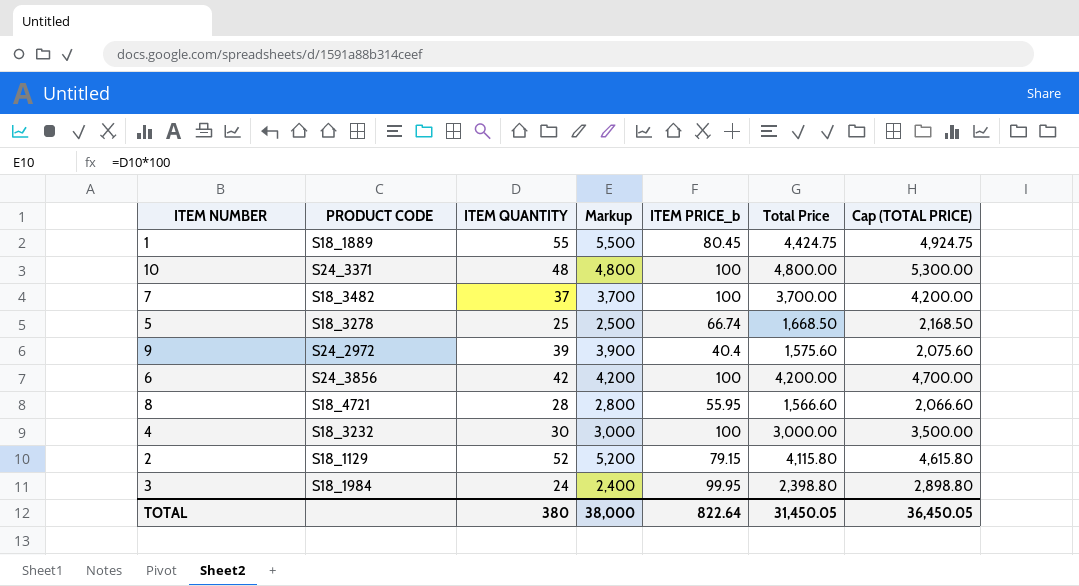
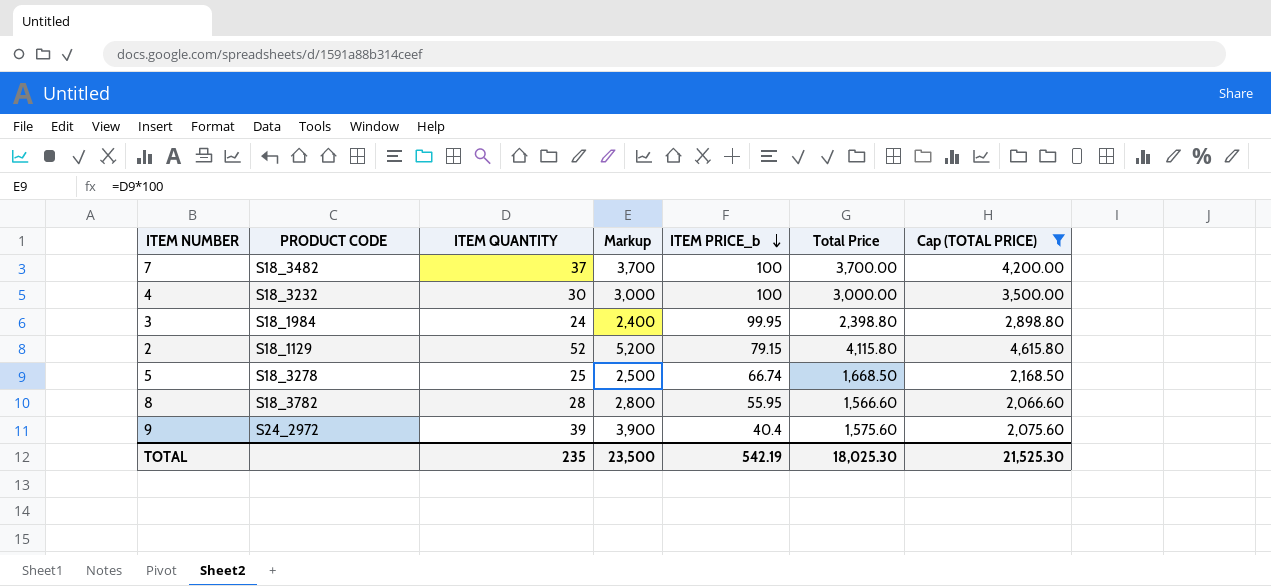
filter: none -> Cap (TOTAL PRICE) <= 4,615.80
row order: none -> ITEM PRICE_b descending
8 | PRODUCT CODE: S18_4721 -> S18_3782
TOTAL | ITEM QUANTITY: 380 -> 235
TOTAL | Markup: 38,000 -> 23,500
TOTAL | ITEM PRICE_b: 822.64 -> 542.19
TOTAL | Total Price: 31,450.05 -> 18,025.30
TOTAL | Cap (TOTAL PRICE): 36,450.05 -> 21,525.30

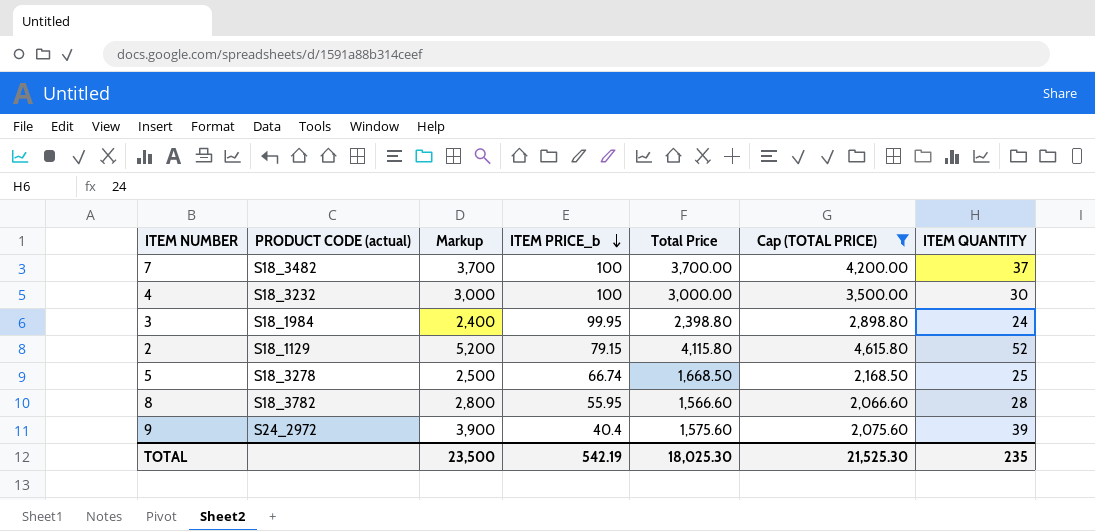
column name: PRODUCT CODE -> PRODUCT CODE (actual)
column ITEM QUANTITY | position: 3 -> 7

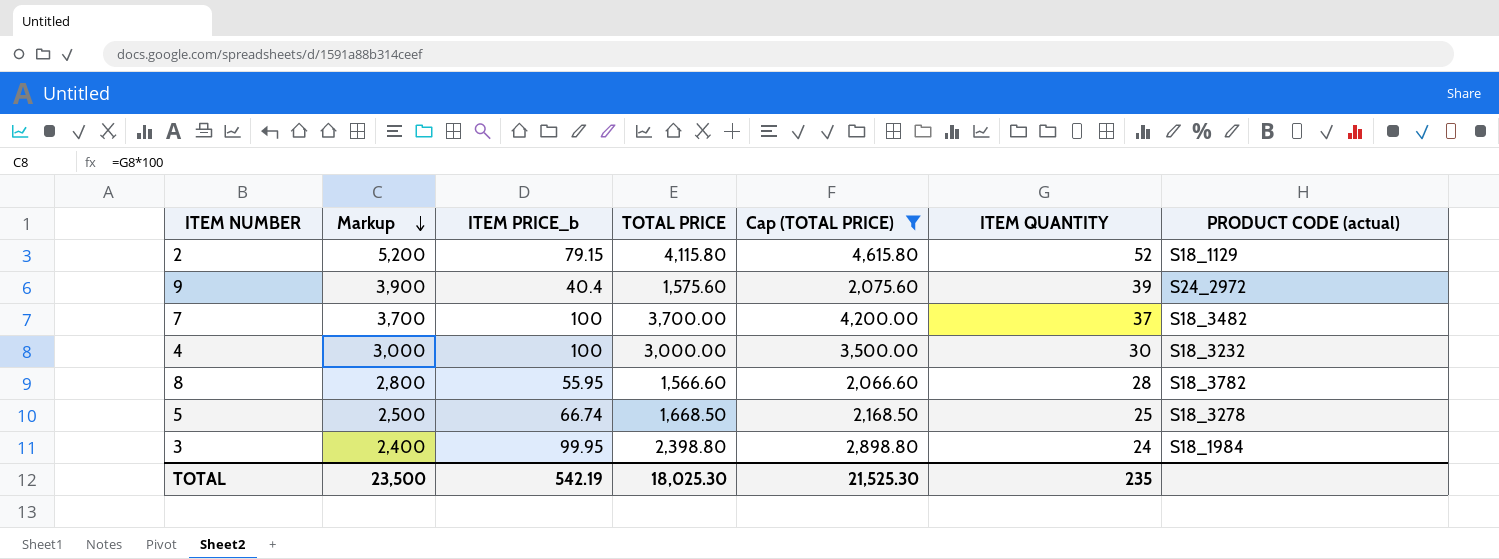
row order: ITEM PRICE_b descending -> Markup descending
column name: Total Price -> TOTAL PRICE
column PRODUCT CODE (actual) | position: 2 -> 7

